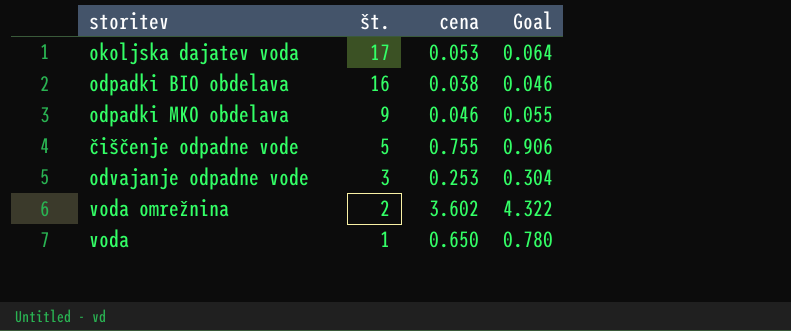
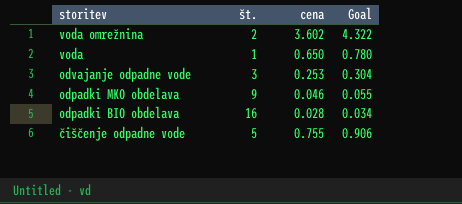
row order: št. descending -> storitev descending
row okoljska dajatev voda: 17 | 0.053 | 0.064 -> none
odpadki BIO obdelava | cena: 0.038 -> 0.028
odpadki BIO obdelava | Goal: 0.046 -> 0.034

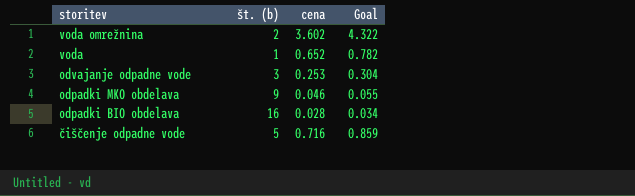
column name: št. -> št. (b)
voda | cena: 0.650 -> 0.652
voda | Goal: 0.780 -> 0.782
čiščenje odpadne vode | cena: 0.755 -> 0.716
čiščenje odpadne vode | Goal: 0.906 -> 0.859

